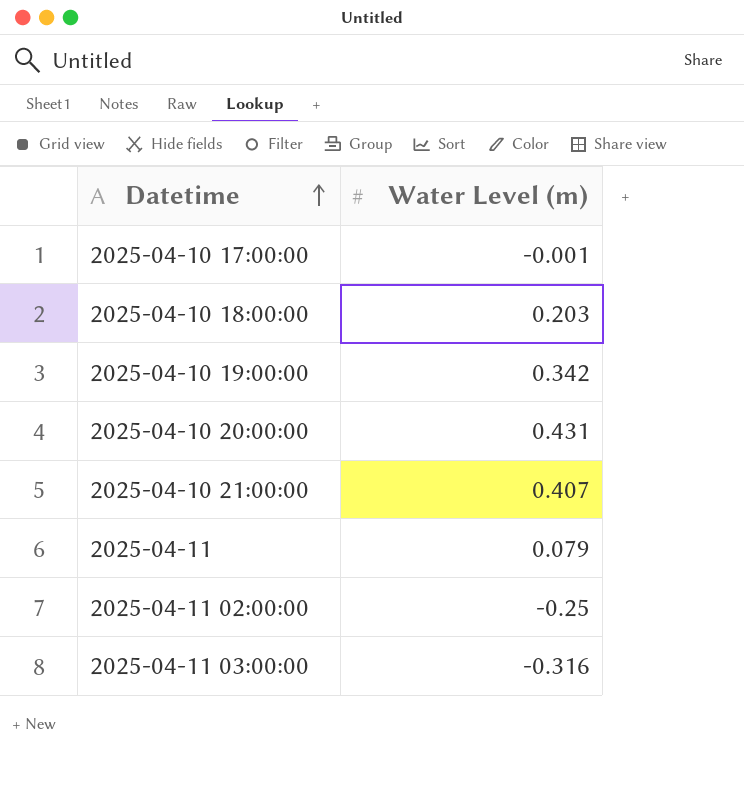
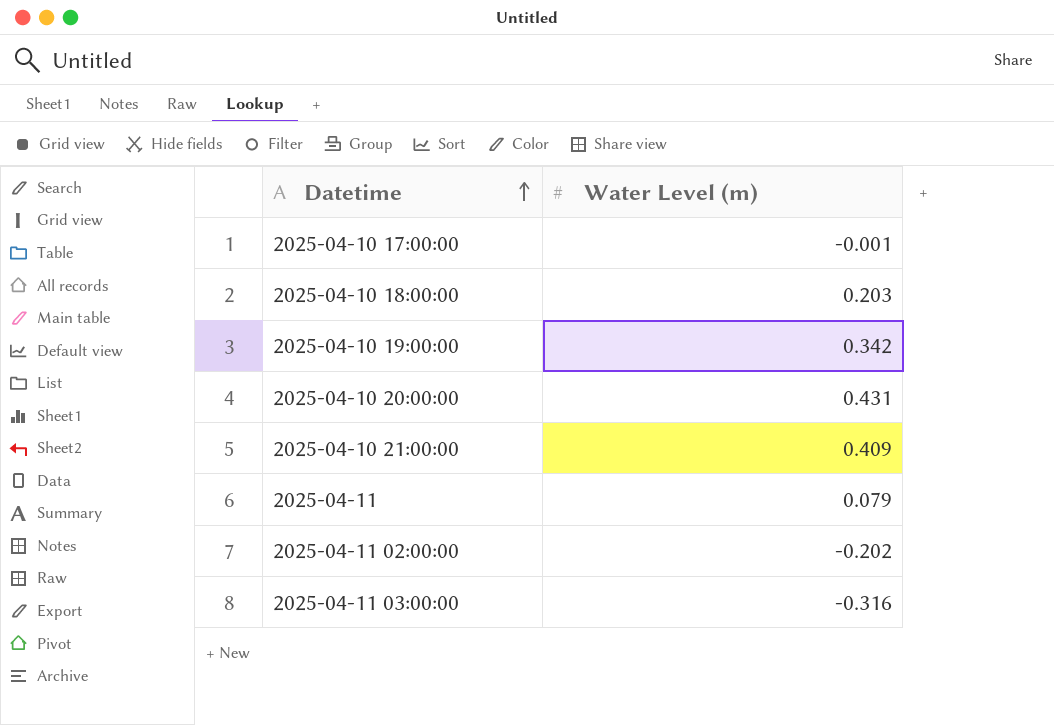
2025-04-10 21:00:00 | Water Level (m): 0.407 -> 0.409
2025-04-11 02:00:00 | Water Level (m): -0.25 -> -0.202

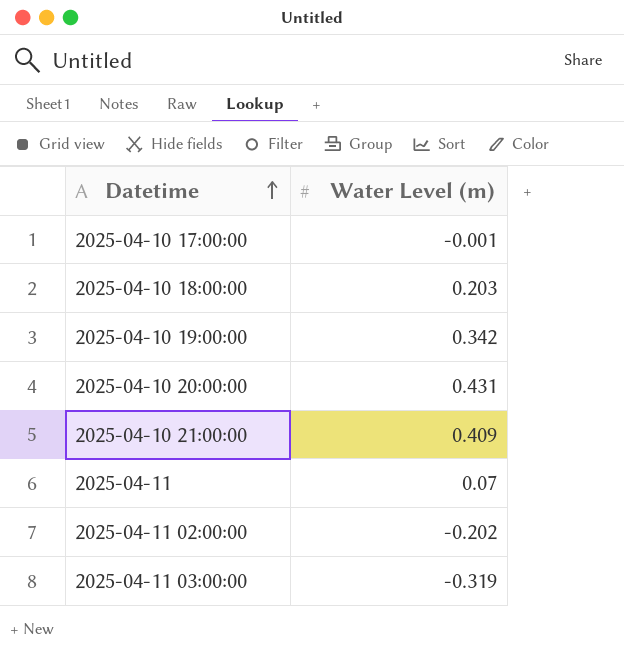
2025-04-11 | Water Level (m): 0.079 -> 0.07
2025-04-11 03:00:00 | Water Level (m): -0.316 -> -0.319

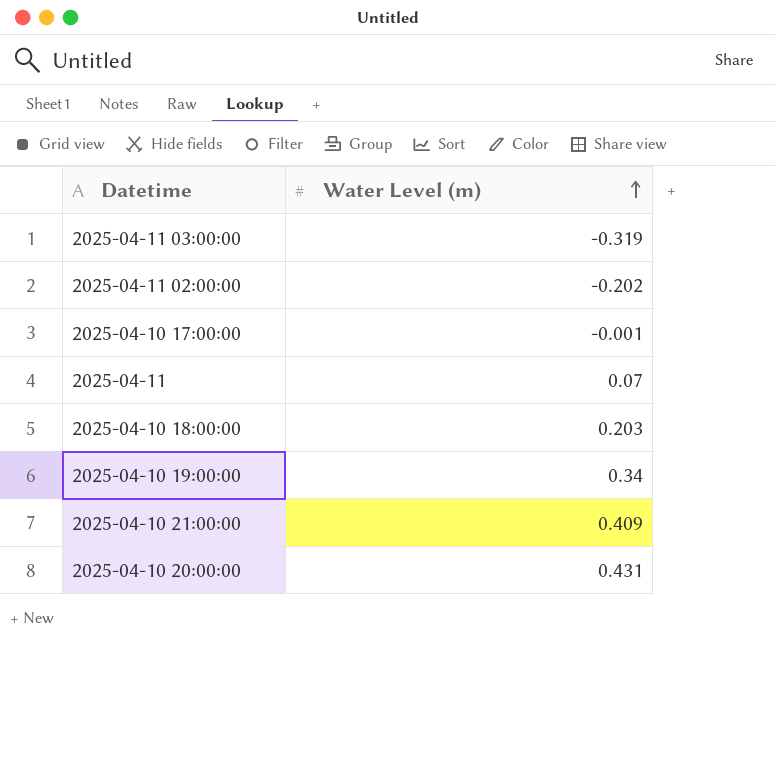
row order: Datetime ascending -> Water Level (m) ascending
2025-04-10 19:00:00 | Water Level (m): 0.342 -> 0.34

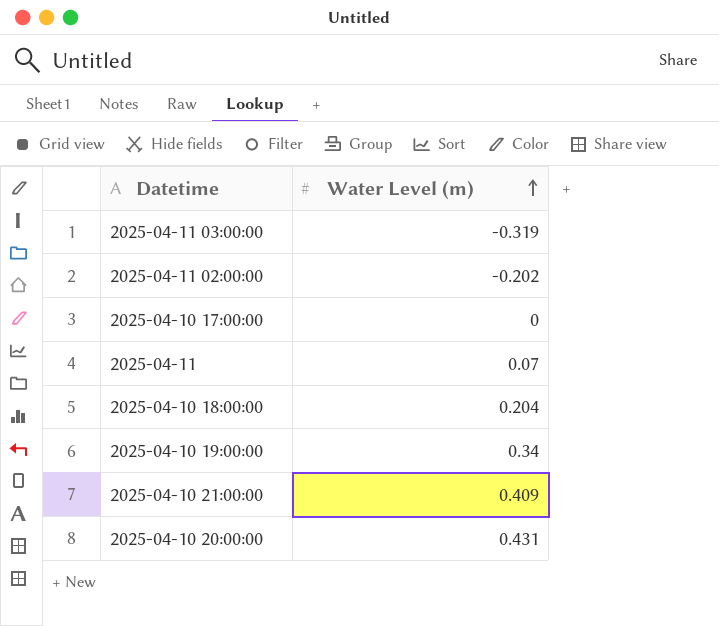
2025-04-10 17:00:00 | Water Level (m): -0.001 -> 0
2025-04-10 18:00:00 | Water Level (m): 0.203 -> 0.204

